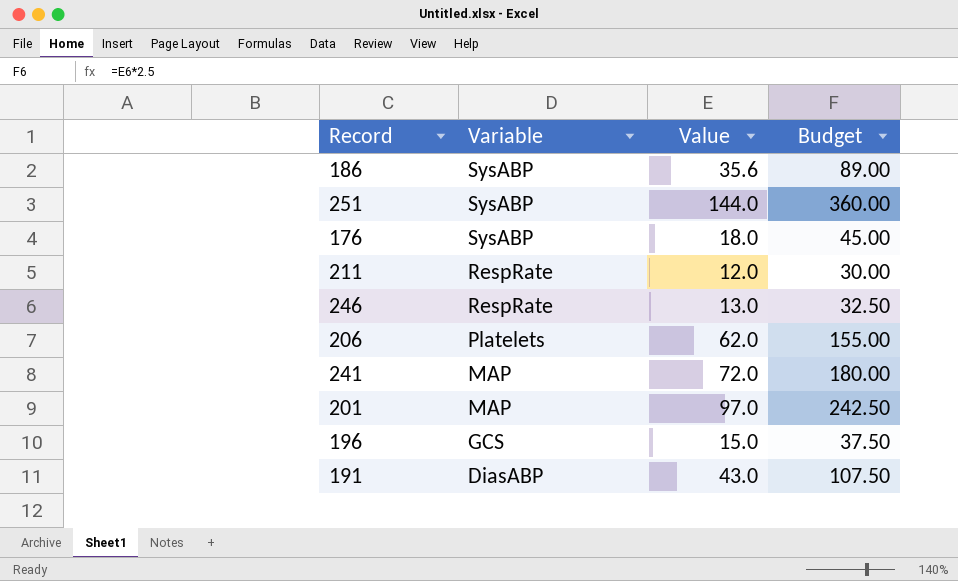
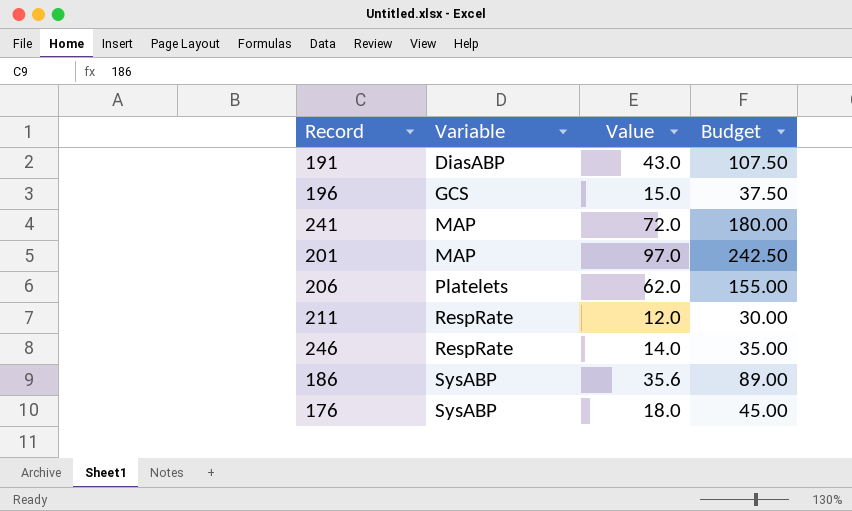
row order: Variable descending -> Variable ascending
row 251: SysABP | 144.0 | 360.00 -> none
246 | Value: 13.0 -> 14.0
246 | Budget: 32.50 -> 35.00

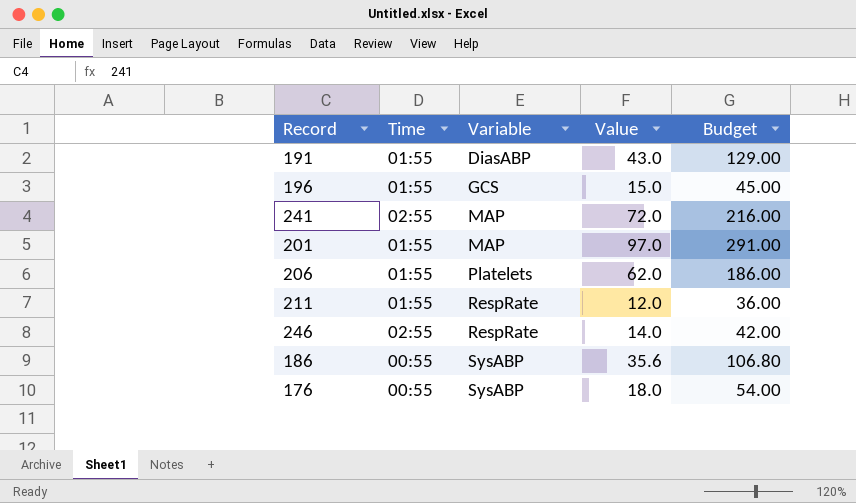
column Time | position: none -> 2
column Budget | formula: [Value] * 2.5 -> [Value] * 3

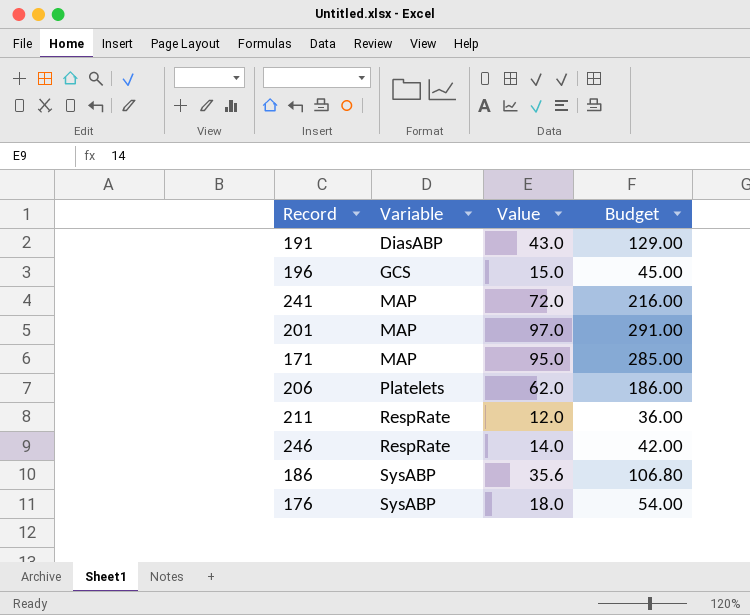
column Time | position: 2 -> none
row 171: none -> MAP | 95.0 | 285.00

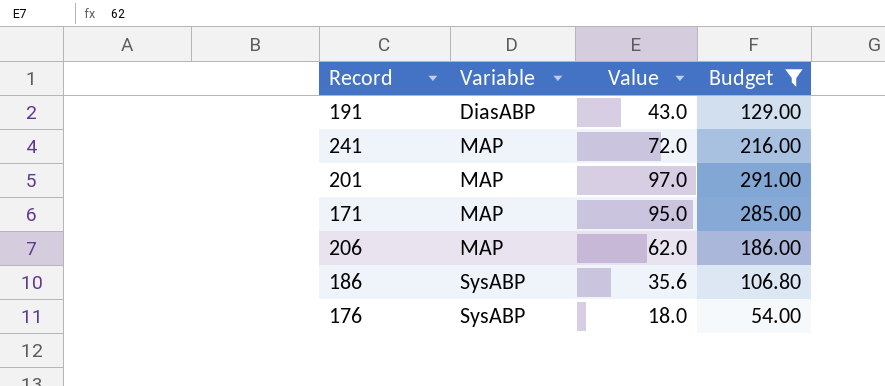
filter: none -> Budget >= 54.00
206 | Variable: Platelets -> MAP

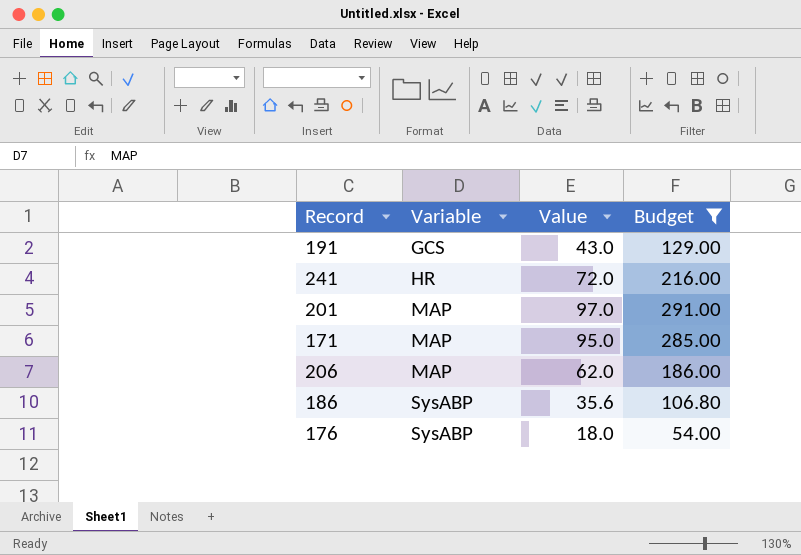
191 | Variable: DiasABP -> GCS
241 | Variable: MAP -> HR

